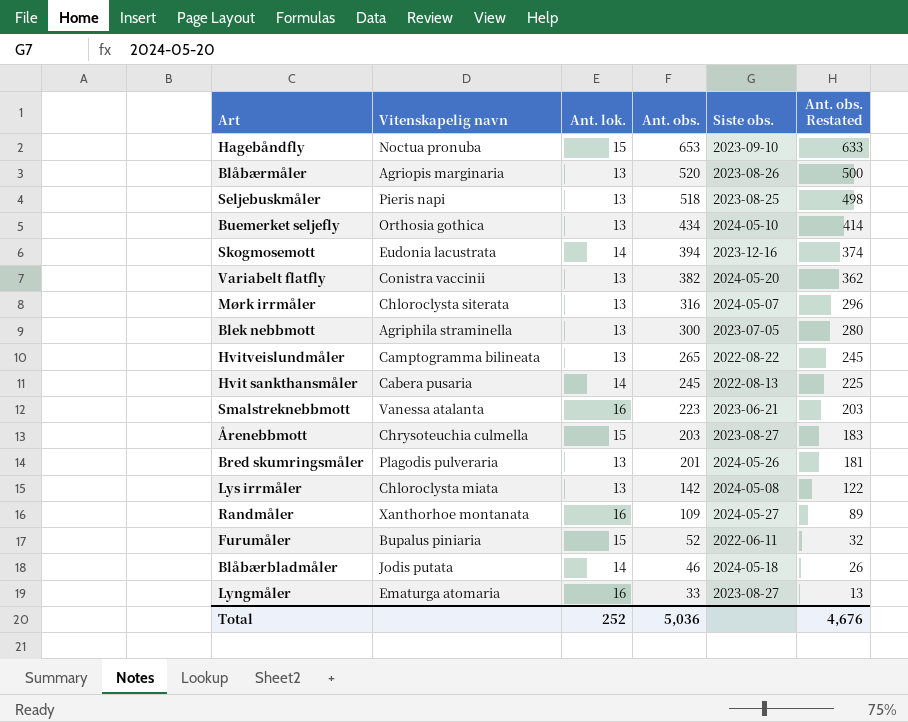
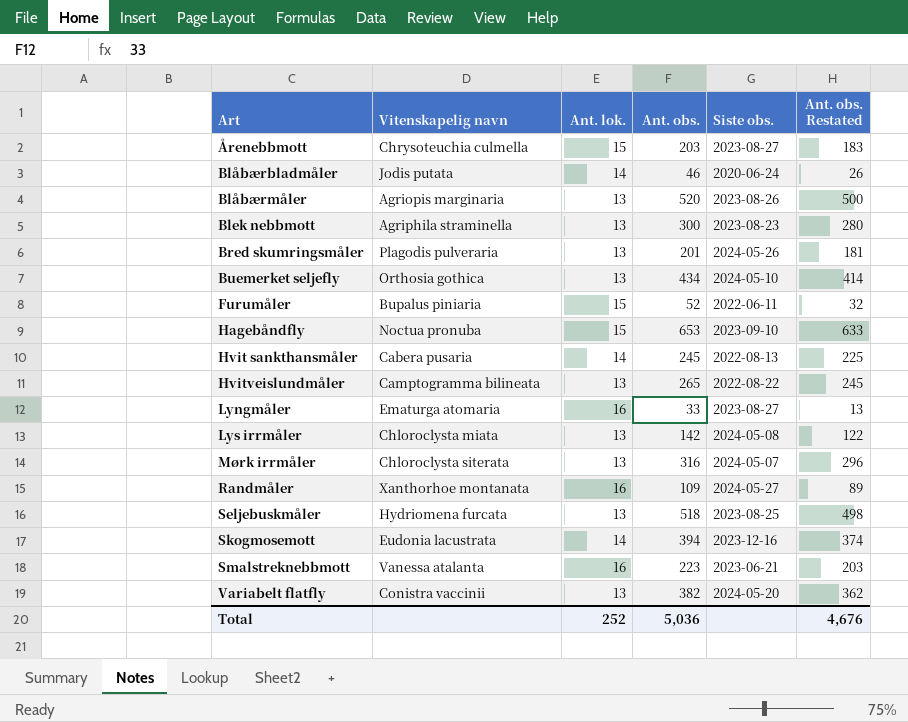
row order: Ant. obs. descending -> Art ascending
Blåbærbladmåler | Siste obs.: 2024-05-18 -> 2020-06-24
Blek nebbmott | Siste obs.: 2023-07-05 -> 2023-08-23
Seljebuskmåler | Vitenskapelig navn: Pieris napi -> Hydriomena furcata

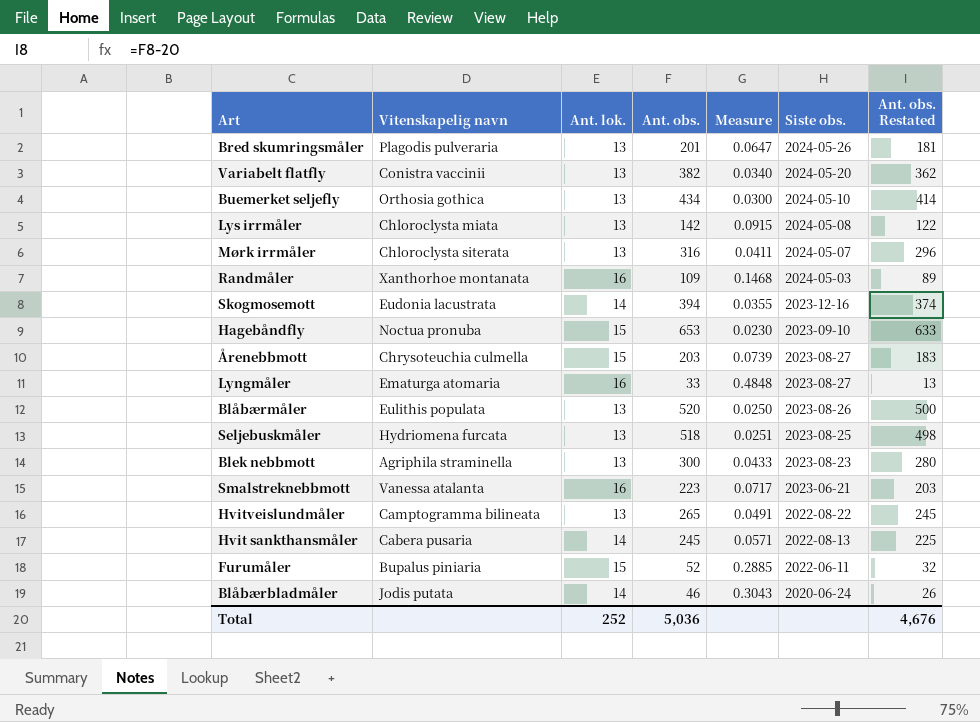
row order: Art ascending -> Siste obs. descending
column Measure | formula: none -> [Ant. lok.] / [Ant. obs.]
Randmåler | Siste obs.: 2024-05-27 -> 2024-05-03
Blåbærmåler | Vitenskapelig navn: Agriopis marginaria -> Eulithis populata

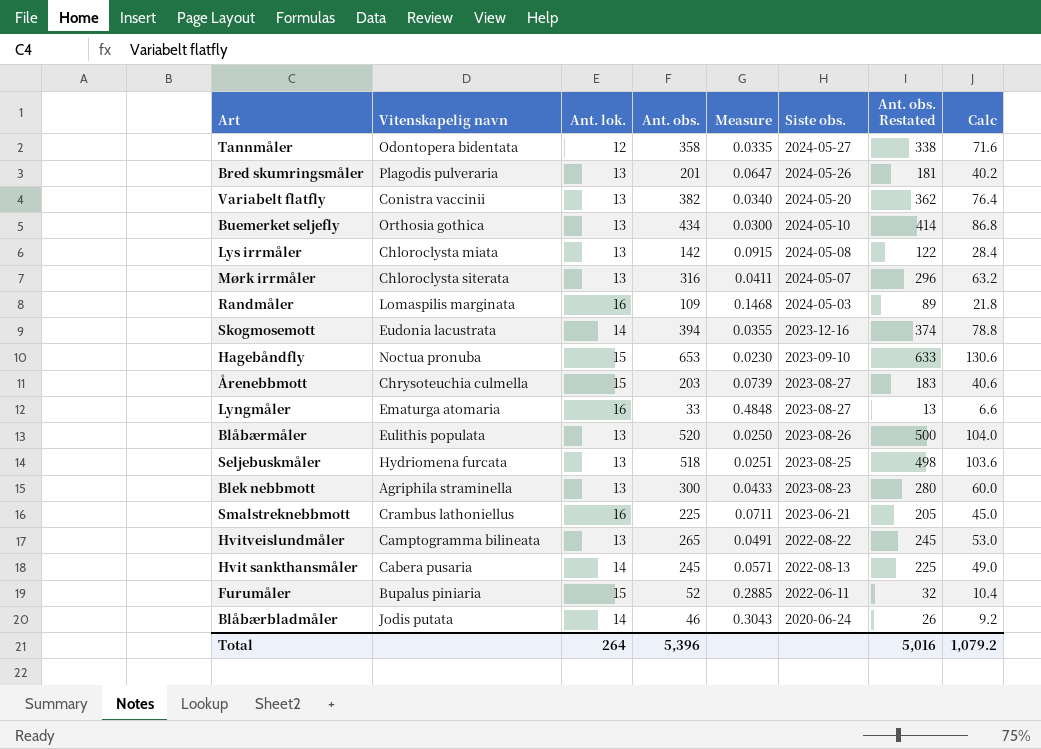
column Calc | formula: none -> [Ant. obs.] * 0.2
row Tannmåler: none -> Odontopera bidentata | 12 | 358 | 0.0335 | 2024-05-27 | 338 | 71.6
Randmåler | Vitenskapelig navn: Xanthorhoe montanata -> Lomaspilis marginata
Smalstreknebbmott | Vitenskapelig navn: Vanessa atalanta -> Crambus lathoniellus
Smalstreknebbmott | Ant. obs.: 223 -> 225
Smalstreknebbmott | Measure: 0.0717 -> 0.0711
Smalstreknebbmott | Ant. obs. Restated: 203 -> 205
Total | Ant. lok.: 252 -> 264
Total | Ant. obs.: 5,036 -> 5,396
Total | Ant. obs. Restated: 4,676 -> 5,016

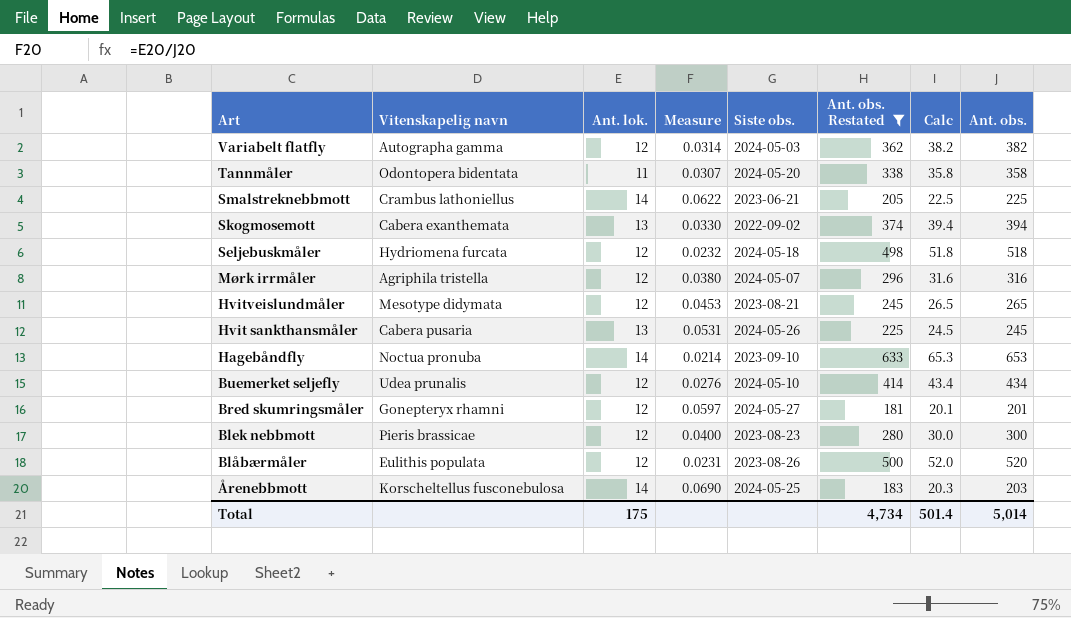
filter: none -> Ant. obs. Restated >= 181
row order: Siste obs. descending -> Art descending
column Calc | formula: [Ant. obs.] * 0.2 -> [Ant. obs.] * 0.1
column Ant. obs. | position: 4 -> 8
Variabelt flatfly | Vitenskapelig navn: Conistra vaccinii -> Autographa gamma
Variabelt flatfly | Ant. lok.: 13 -> 12
Variabelt flatfly | Measure: 0.0340 -> 0.0314
Variabelt flatfly | Siste obs.: 2024-05-20 -> 2024-05-03
Tannmåler | Ant. lok.: 12 -> 11
Tannmåler | Measure: 0.0335 -> 0.0307
Tannmåler | Siste obs.: 2024-05-27 -> 2024-05-20
Smalstreknebbmott | Ant. lok.: 16 -> 14
Smalstreknebbmott | Measure: 0.0711 -> 0.0622
Skogmosemott | Vitenskapelig navn: Eudonia lacustrata -> Cabera exanthemata
Skogmosemott | Ant. lok.: 14 -> 13
Skogmosemott | Measure: 0.0355 -> 0.0330
Skogmosemott | Siste obs.: 2023-12-16 -> 2022-09-02
Seljebuskmåler | Ant. lok.: 13 -> 12
Seljebuskmåler | Measure: 0.0251 -> 0.0232
Seljebuskmåler | Siste obs.: 2023-08-25 -> 2024-05-18
Mørk irrmåler | Vitenskapelig navn: Chloroclysta siterata -> Agriphila tristella
Mørk irrmåler | Ant. lok.: 13 -> 12
Mørk irrmåler | Measure: 0.0411 -> 0.0380
Hvitveislundmåler | Vitenskapelig navn: Camptogramma bilineata -> Mesotype didymata
Hvitveislundmåler | Ant. lok.: 13 -> 12
Hvitveislundmåler | Measure: 0.0491 -> 0.0453
Hvitveislundmåler | Siste obs.: 2022-08-22 -> 2023-08-21
Hvit sankthansmåler | Ant. lok.: 14 -> 13
Hvit sankthansmåler | Measure: 0.0571 -> 0.0531
Hvit sankthansmåler | Siste obs.: 2022-08-13 -> 2024-05-26
Hagebåndfly | Ant. lok.: 15 -> 14
Hagebåndfly | Measure: 0.0230 -> 0.0214
Buemerket seljefly | Vitenskapelig navn: Orthosia gothica -> Udea prunalis
Buemerket seljefly | Ant. lok.: 13 -> 12
Buemerket seljefly | Measure: 0.0300 -> 0.0276
Bred skumringsmåler | Vitenskapelig navn: Plagodis pulveraria -> Gonepteryx rhamni
Bred skumringsmåler | Ant. lok.: 13 -> 12
Bred skumringsmåler | Measure: 0.0647 -> 0.0597
Bred skumringsmåler | Siste obs.: 2024-05-26 -> 2024-05-27
Blek nebbmott | Vitenskapelig navn: Agriphila straminella -> Pieris brassicae
Blek nebbmott | Ant. lok.: 13 -> 12
Blek nebbmott | Measure: 0.0433 -> 0.0400
Blåbærmåler | Ant. lok.: 13 -> 12
Blåbærmåler | Measure: 0.0250 -> 0.0231
Årenebbmott | Vitenskapelig navn: Chrysoteuchia culmella -> Korscheltellus fusconebulosa
Årenebbmott | Ant. lok.: 15 -> 14
Årenebbmott | Measure: 0.0739 -> 0.0690
Årenebbmott | Siste obs.: 2023-08-27 -> 2024-05-25
Total | Ant. lok.: 264 -> 175
Total | Ant. obs. Restated: 5,016 -> 4,734
Total | Calc: 1,079.2 -> 501.4
Total | Ant. obs.: 5,396 -> 5,014

